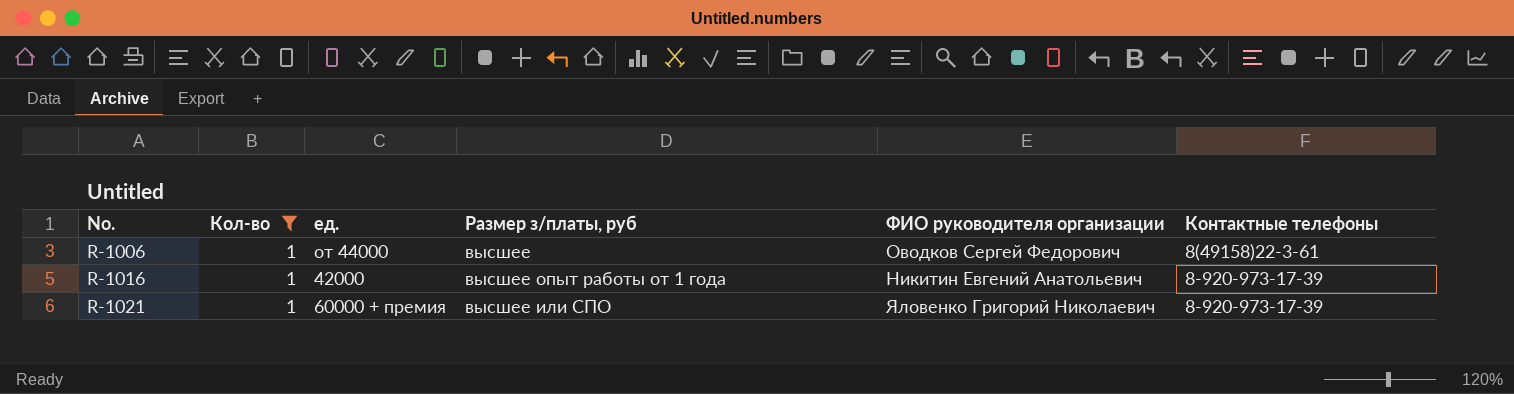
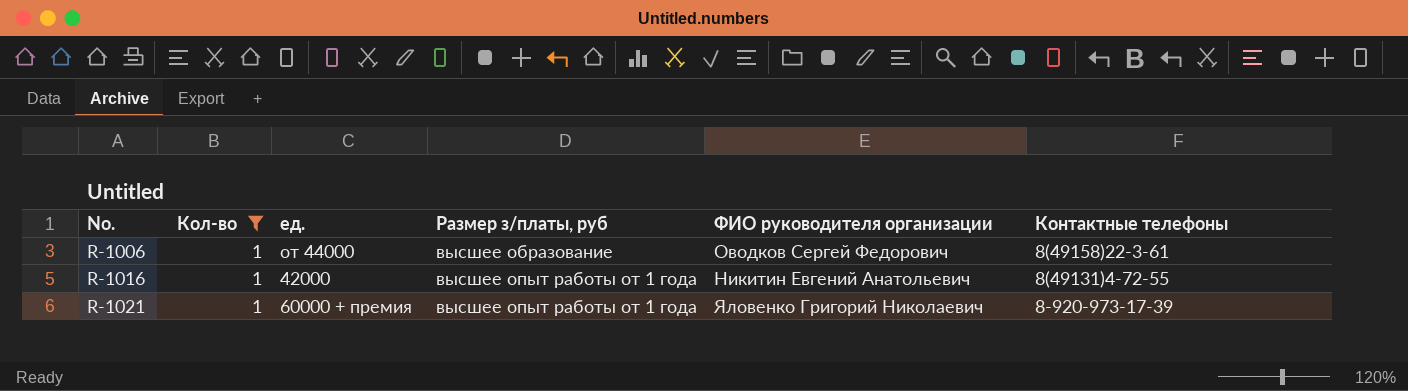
R-1006 | Размер з/платы, руб: высшее -> высшее образование
R-1016 | Контактные телефоны: 8-920-973-17-39 -> 8(49131)4-72-55
R-1021 | Размер з/платы, руб: высшее или СПО -> высшее опыт работы от 1 года

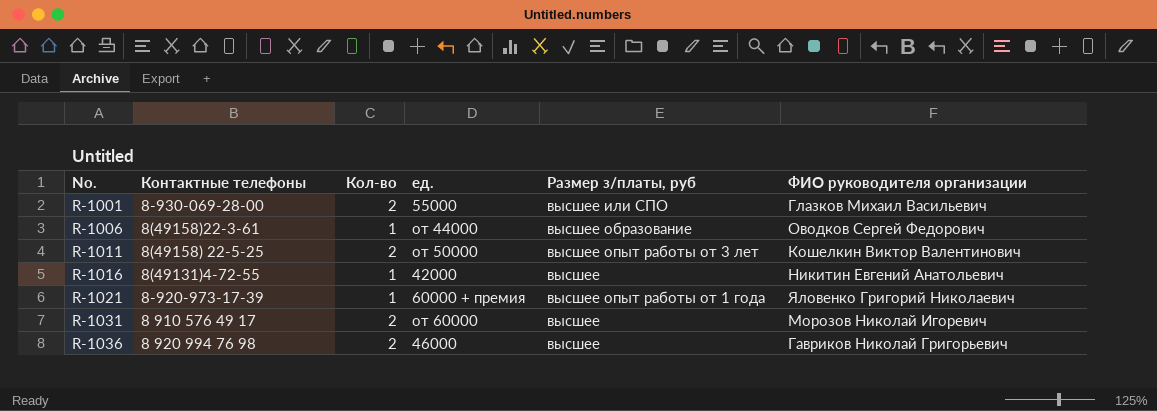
filter: Кол-во = 1 -> none
column Контактные телефоны | position: 6 -> 2
R-1016 | Размер з/платы, руб: высшее опыт работы от 1 года -> высшее

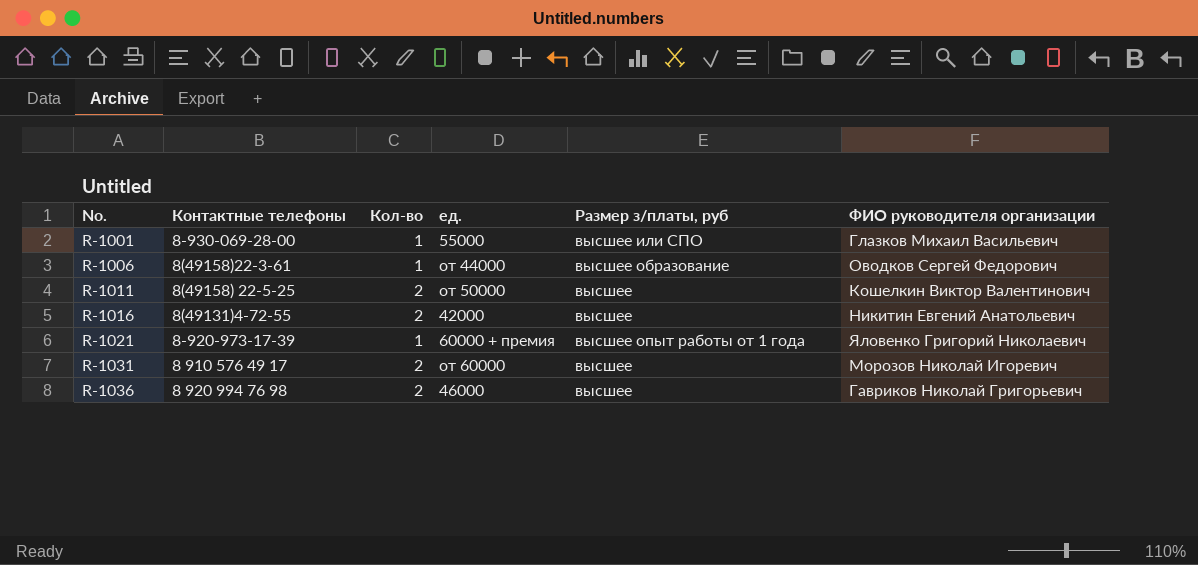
R-1001 | Кол-во: 2 -> 1
R-1011 | Размер з/платы, руб: высшее опыт работы от 3 лет -> высшее
R-1016 | Кол-во: 1 -> 2

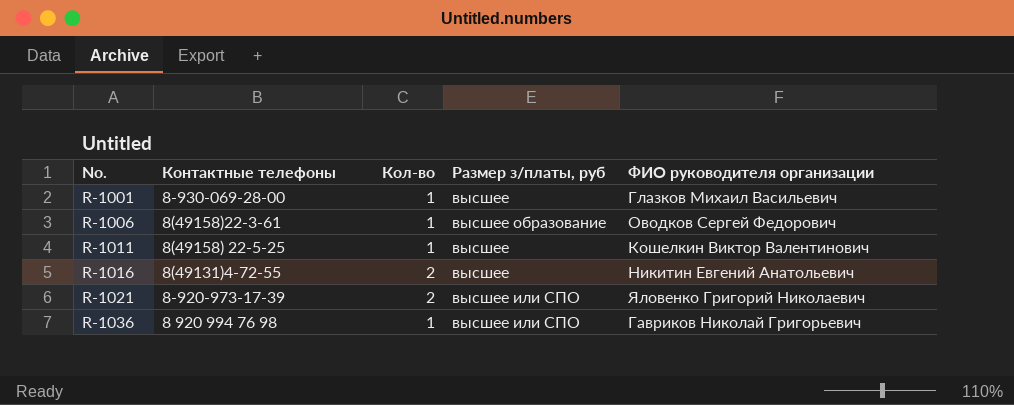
column ед. | position: 4 -> none
row R-1031: 8 910 576 49 17 | 2 | от 60000 | высшее | Морозов Николай Игоревич -> none
R-1001 | Размер з/платы, руб: высшее или СПО -> высшее
R-1011 | Кол-во: 2 -> 1
R-1021 | Кол-во: 1 -> 2
R-1021 | Размер з/платы, руб: высшее опыт работы от 1 года -> высшее или СПО
R-1036 | Кол-во: 2 -> 1
R-1036 | Размер з/платы, руб: высшее -> высшее или СПО

